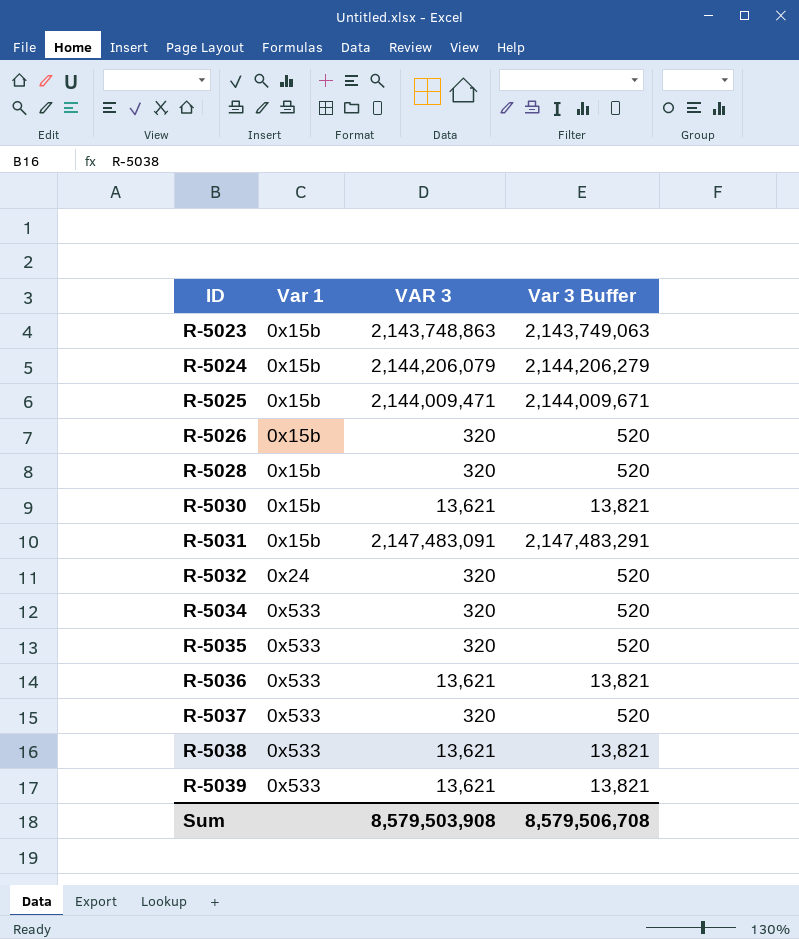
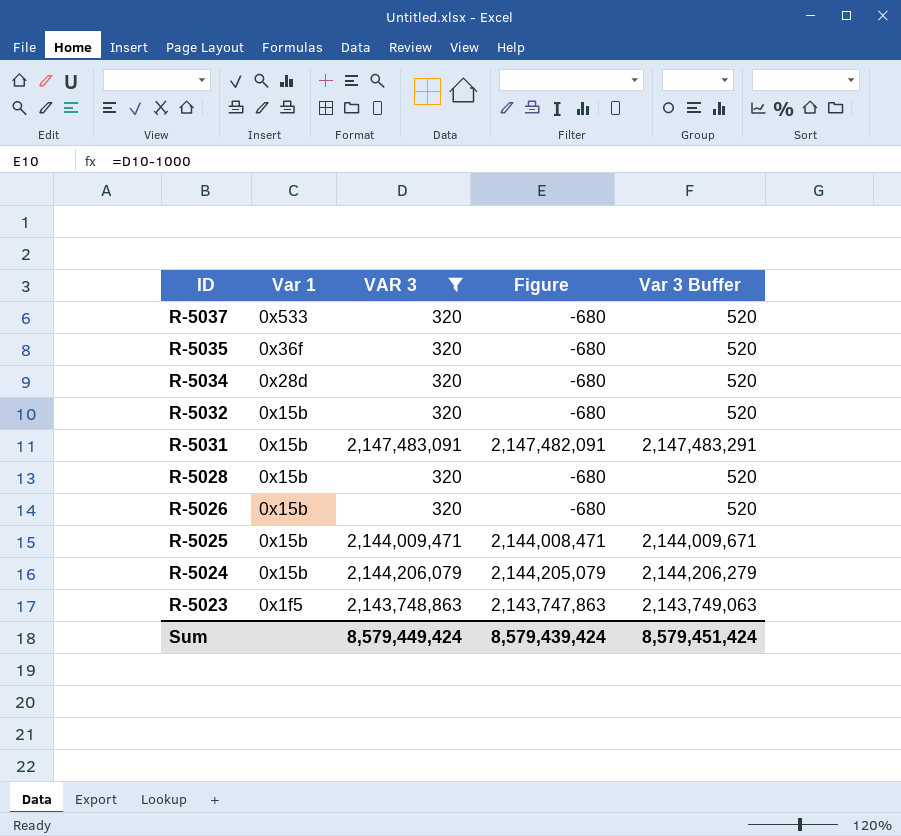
filter: none -> VAR 3 != 13,621
row order: ID ascending -> ID descending
column Figure | formula: none -> [VAR 3] - 1000
R-5035 | Var 1: 0x533 -> 0x36f
R-5034 | Var 1: 0x533 -> 0x28d
R-5032 | Var 1: 0x24 -> 0x15b
R-5023 | Var 1: 0x15b -> 0x1f5
Sum | VAR 3: 8,579,503,908 -> 8,579,449,424
Sum | Var 3 Buffer: 8,579,506,708 -> 8,579,451,424

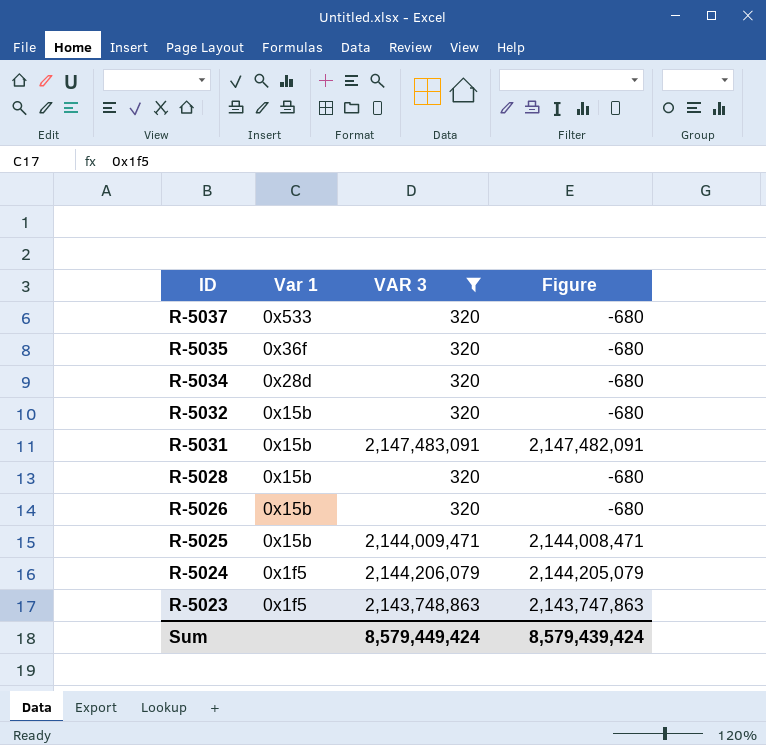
column Var 3 Buffer | formula: [VAR 3] + 200 -> none
R-5024 | Var 1: 0x15b -> 0x1f5

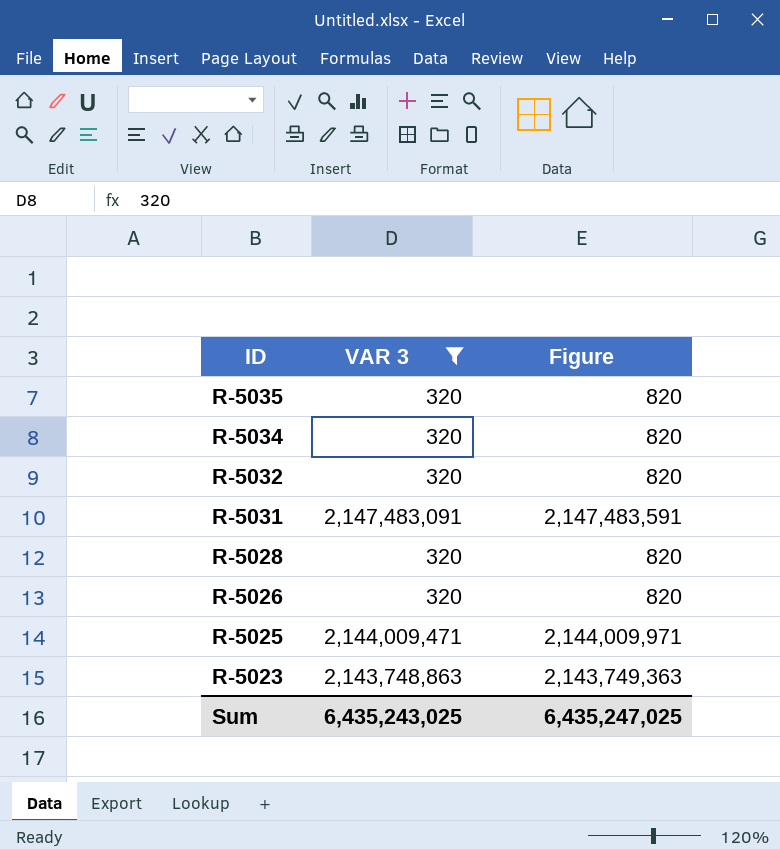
column Var 1 | position: 2 -> none
column Figure | formula: [VAR 3] - 1000 -> [VAR 3] + 500
row R-5037: 0x533 | 320 | -680 -> none
row R-5024: 0x1f5 | 2,144,206,079 | 2,144,205,079 -> none
Sum | VAR 3: 8,579,449,424 -> 6,435,243,025
Sum | Figure: 8,579,439,424 -> 6,435,247,025

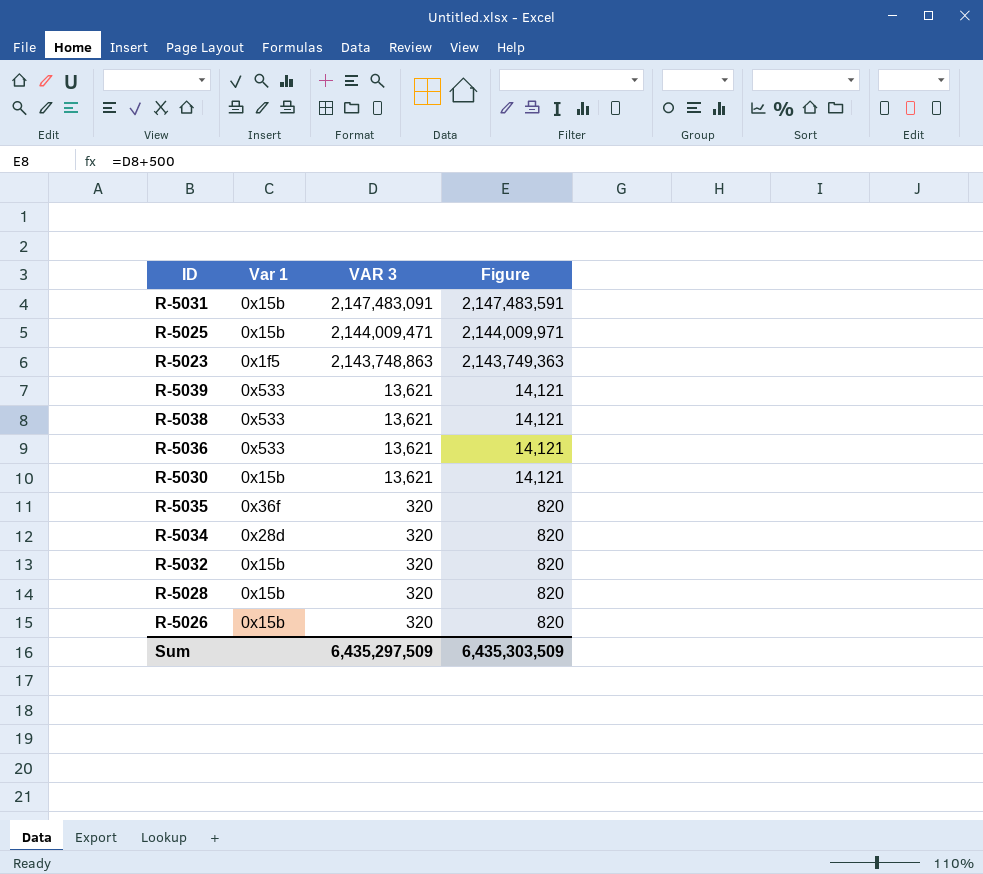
filter: VAR 3 != 13,621 -> none
row order: ID descending -> VAR 3 descending
column Var 1 | position: none -> 2
Sum | VAR 3: 6,435,243,025 -> 6,435,297,509
Sum | Figure: 6,435,247,025 -> 6,435,303,509

